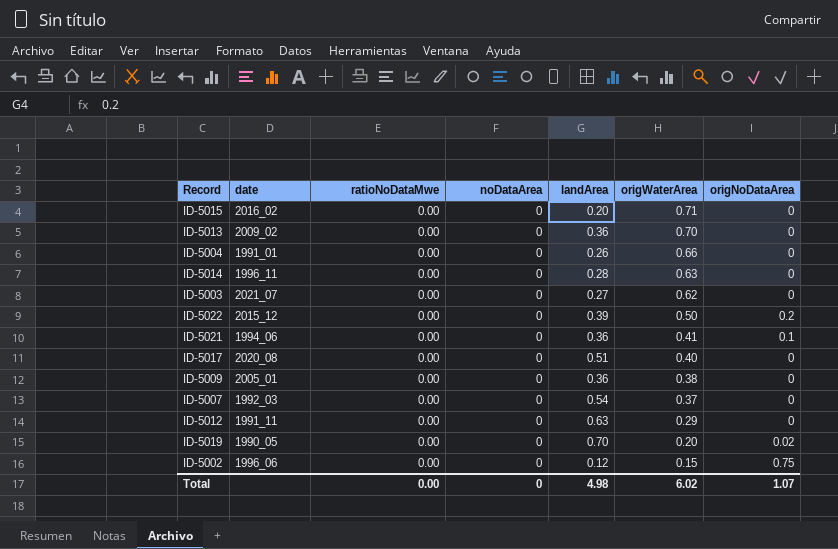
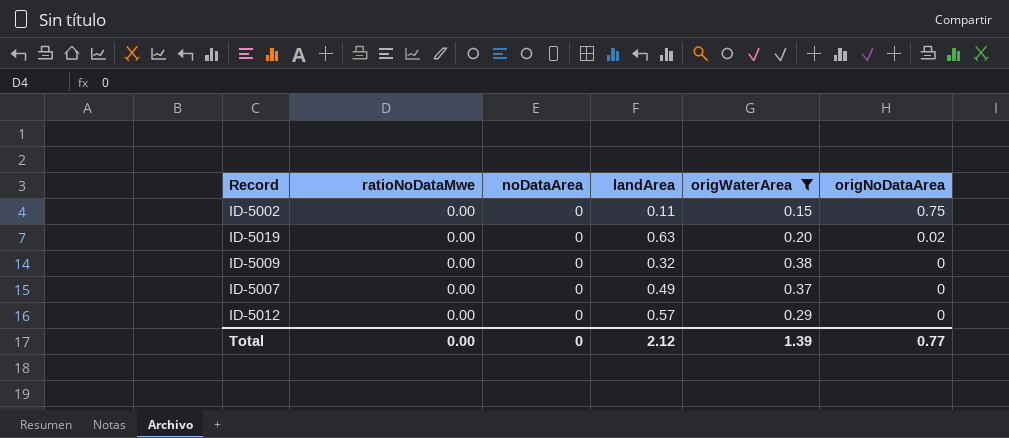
filter: none -> origWaterArea <= 0.38
row order: origWaterArea descending -> origNoDataArea descending
column date | position: 2 -> none
ID-5002 | landArea: 0.12 -> 0.11
ID-5019 | landArea: 0.70 -> 0.63
ID-5009 | landArea: 0.36 -> 0.32
ID-5007 | landArea: 0.54 -> 0.49
ID-5012 | landArea: 0.63 -> 0.57
Total | landArea: 4.98 -> 2.12
Total | origWaterArea: 6.02 -> 1.39
Total | origNoDataArea: 1.07 -> 0.77

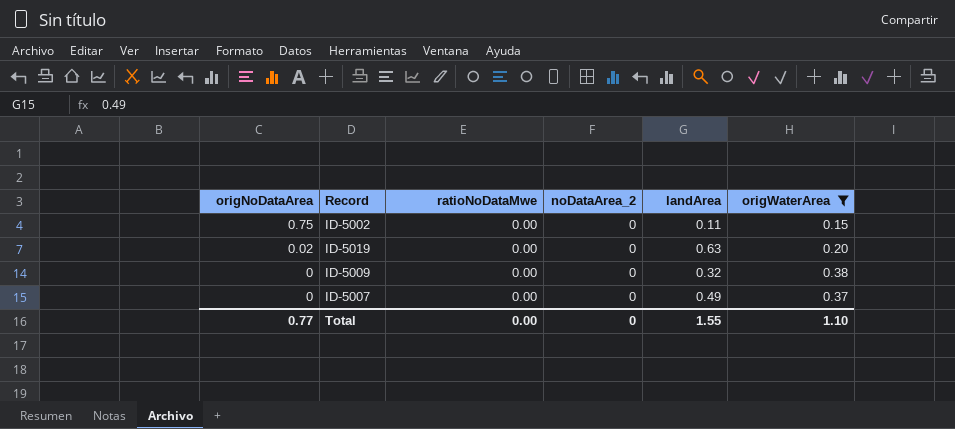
column origNoDataArea | position: 6 -> 1
column name: noDataArea -> noDataArea_2
row ID-5012: 0.00 | 0 | 0.57 | 0.29 | 0 -> none
Total | landArea: 2.12 -> 1.55
Total | origWaterArea: 1.39 -> 1.10

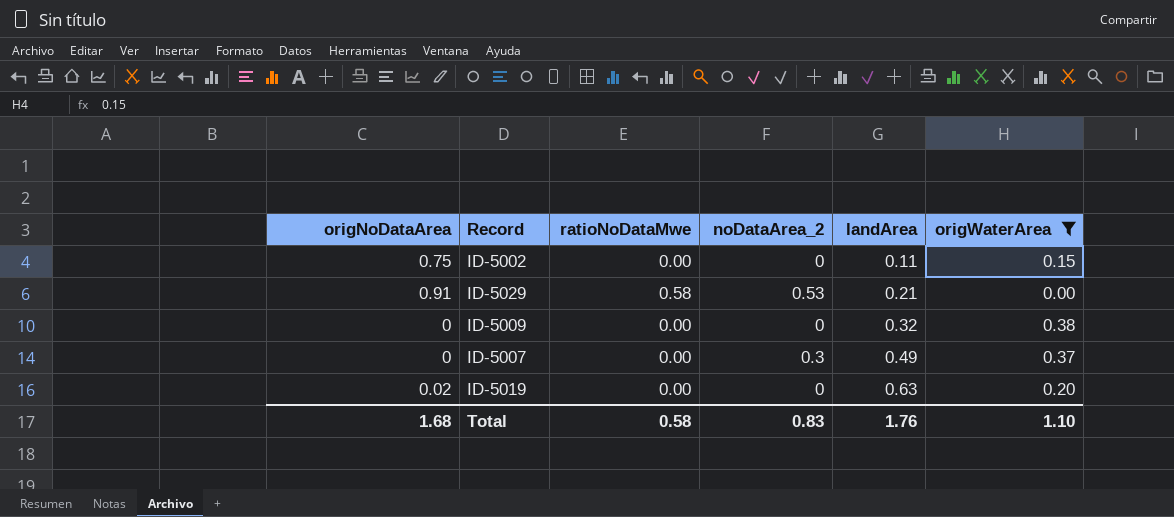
row order: origNoDataArea descending -> landArea ascending
row ID-5029: none -> 0.91 | 0.58 | 0.53 | 0.21 | 0.00
ID-5007 | noDataArea_2: 0 -> 0.3
Total | origNoDataArea: 0.77 -> 1.68
Total | ratioNoDataMwe: 0.00 -> 0.58
Total | noDataArea_2: 0 -> 0.83
Total | landArea: 1.55 -> 1.76

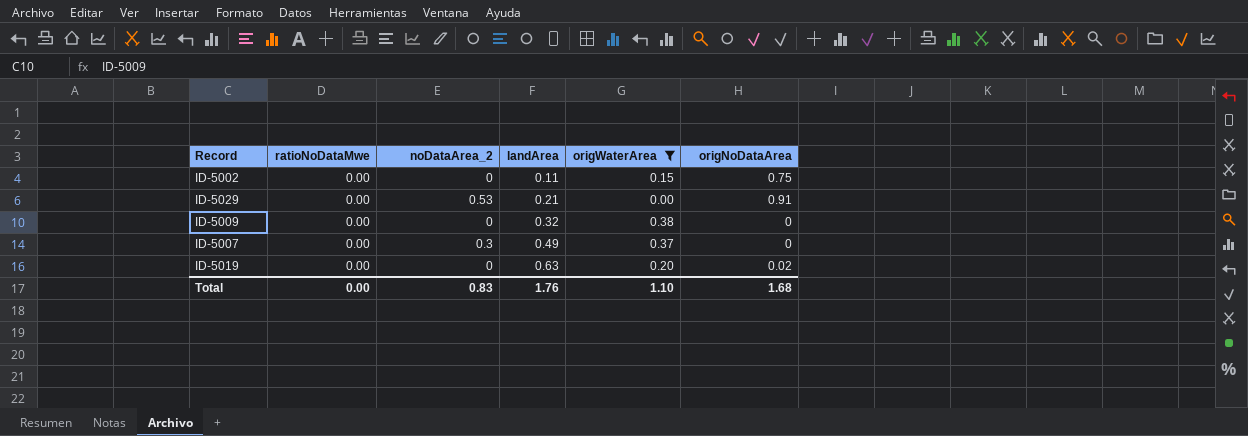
column origNoDataArea | position: 1 -> 6
ID-5029 | ratioNoDataMwe: 0.58 -> 0.00
Total | ratioNoDataMwe: 0.58 -> 0.00

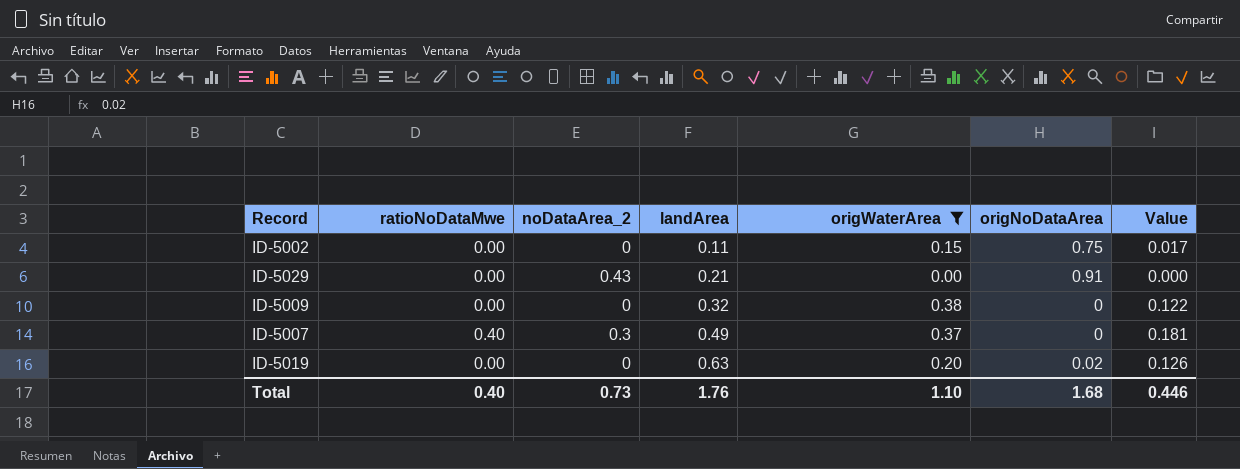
column Value | formula: none -> [landArea] * [origWaterArea]
ID-5029 | noDataArea_2: 0.53 -> 0.43
ID-5007 | ratioNoDataMwe: 0.00 -> 0.40
Total | ratioNoDataMwe: 0.00 -> 0.40
Total | noDataArea_2: 0.83 -> 0.73

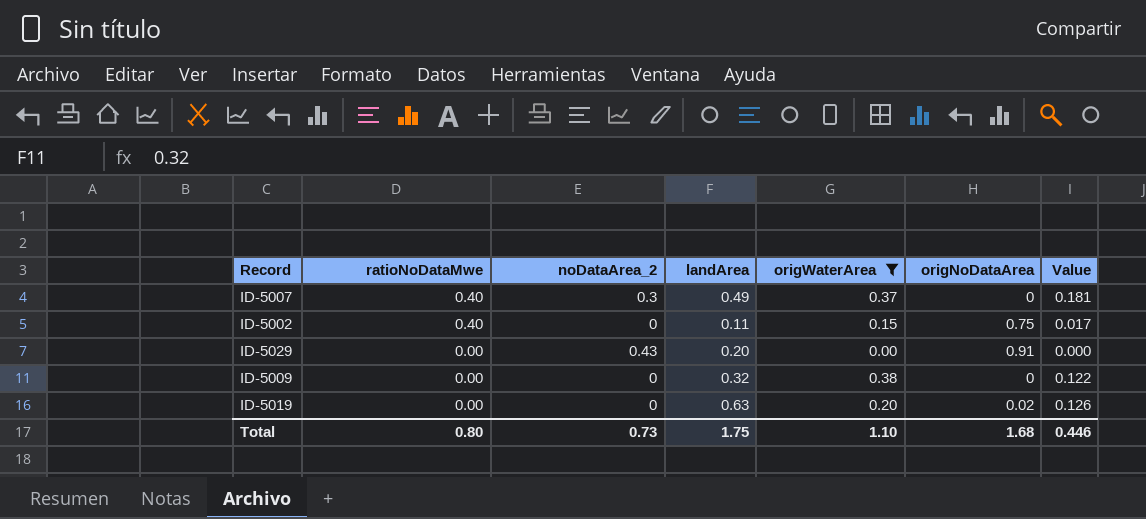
row order: landArea ascending -> ratioNoDataMwe descending
ID-5002 | ratioNoDataMwe: 0.00 -> 0.40
ID-5029 | landArea: 0.21 -> 0.20
Total | ratioNoDataMwe: 0.40 -> 0.80
Total | landArea: 1.76 -> 1.75

